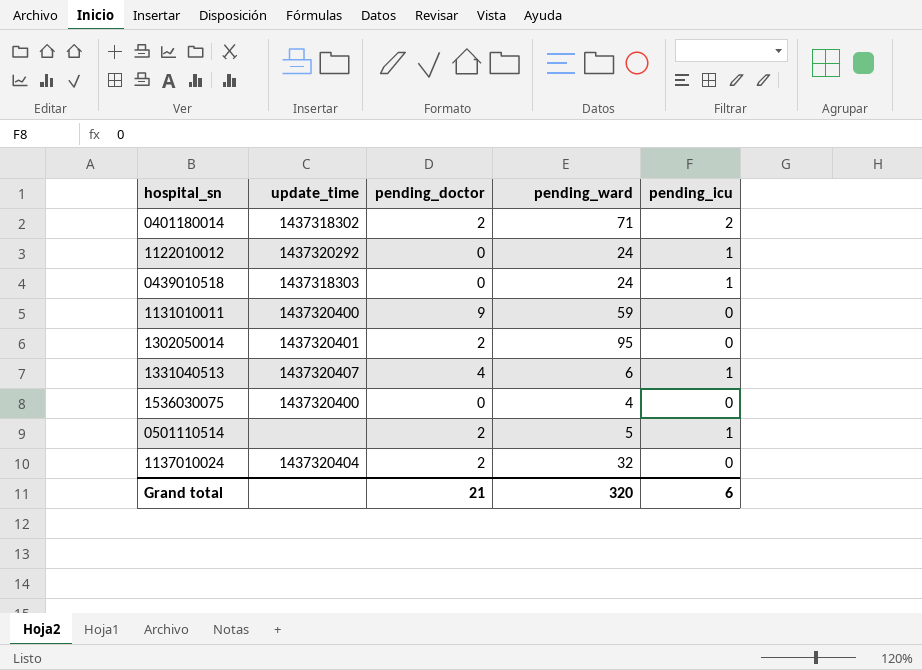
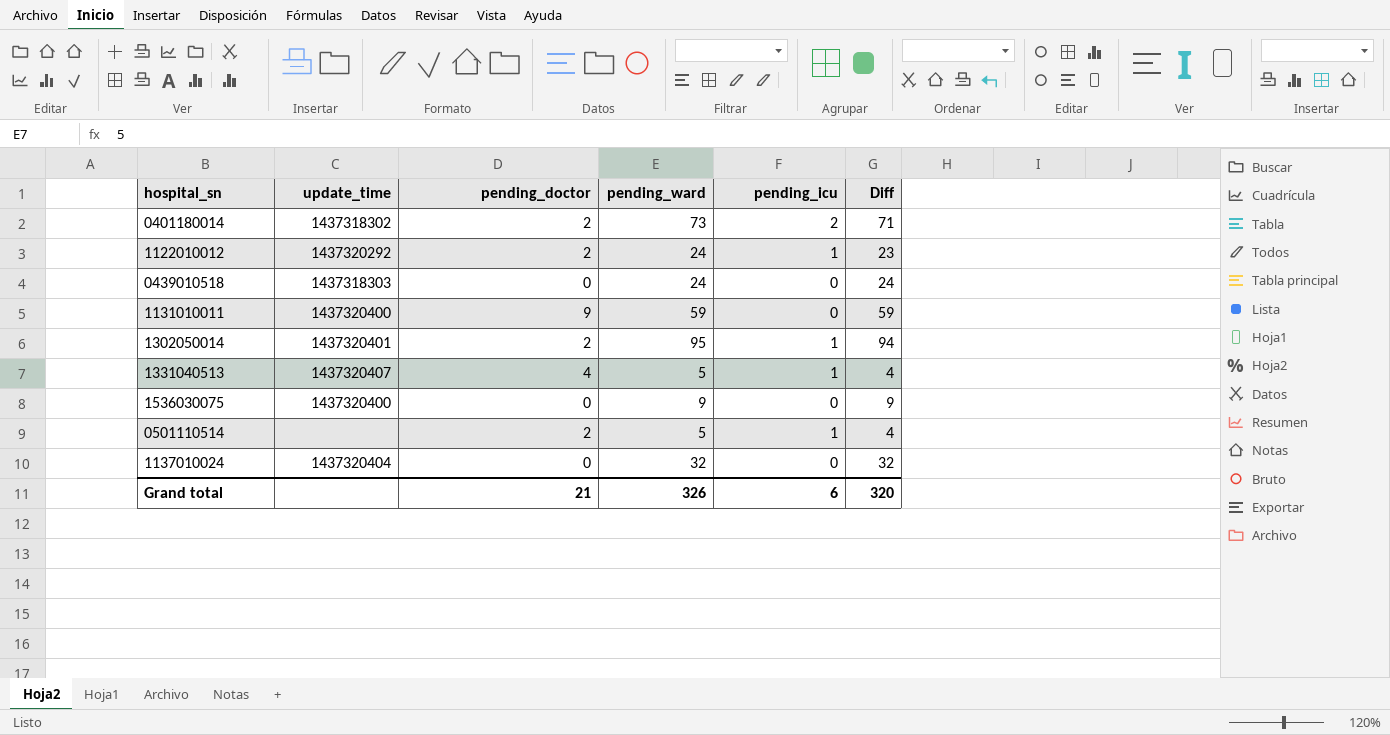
column Diff | formula: none -> [pending_ward] - [pending_icu]
0401180014 | pending_ward: 71 -> 73
1122010012 | pending_doctor: 0 -> 2
0439010518 | pending_icu: 1 -> 0
1302050014 | pending_icu: 0 -> 1
1331040513 | pending_ward: 6 -> 5
1536030075 | pending_ward: 4 -> 9
1137010024 | pending_doctor: 2 -> 0
Grand total | pending_ward: 320 -> 326

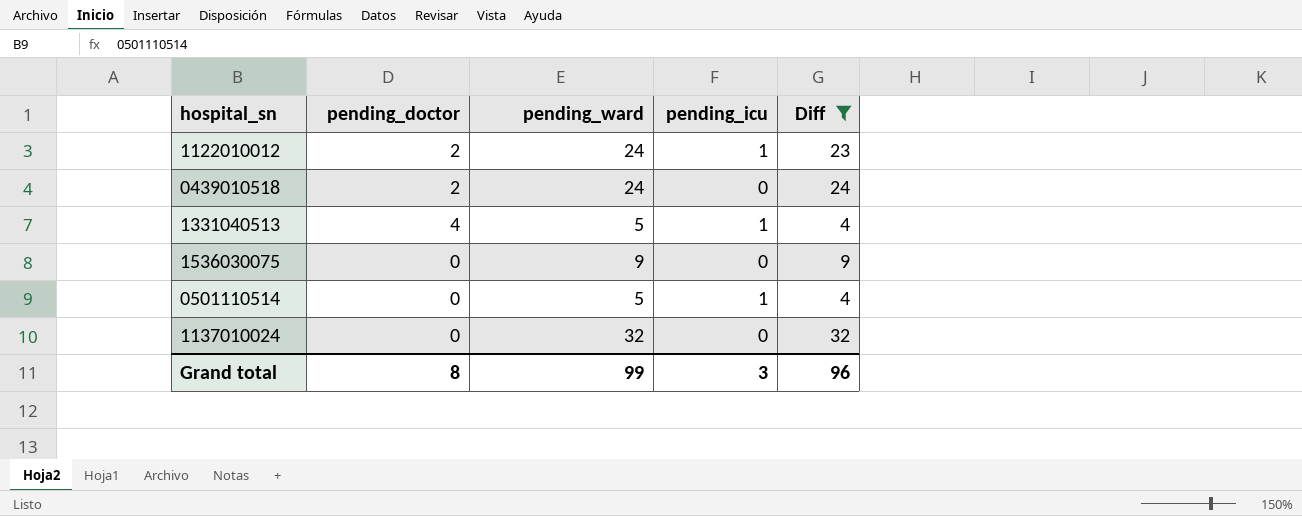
filter: none -> Diff <= 32
column update_time | position: 2 -> none
0439010518 | pending_doctor: 0 -> 2
0501110514 | pending_doctor: 2 -> 0
Grand total | pending_doctor: 21 -> 8
Grand total | pending_ward: 326 -> 99
Grand total | pending_icu: 6 -> 3
Grand total | Diff: 320 -> 96

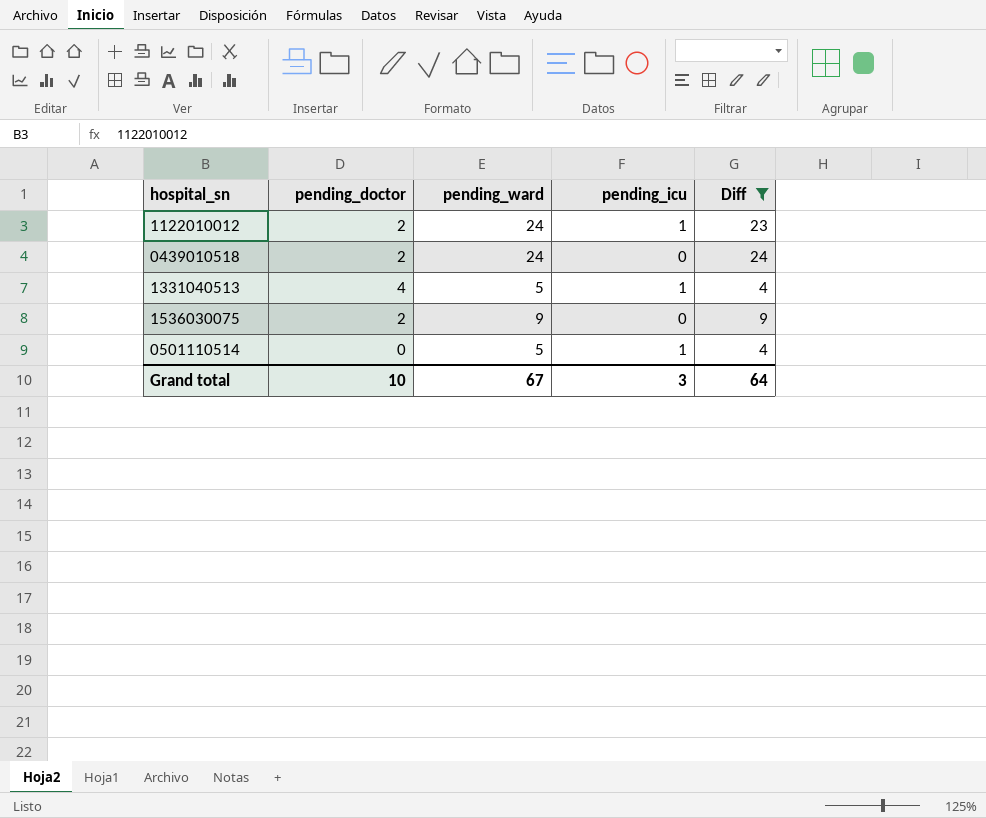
row 1137010024: 0 | 32 | 0 | 32 -> none
1536030075 | pending_doctor: 0 -> 2
Grand total | pending_doctor: 8 -> 10
Grand total | pending_ward: 99 -> 67
Grand total | Diff: 96 -> 64

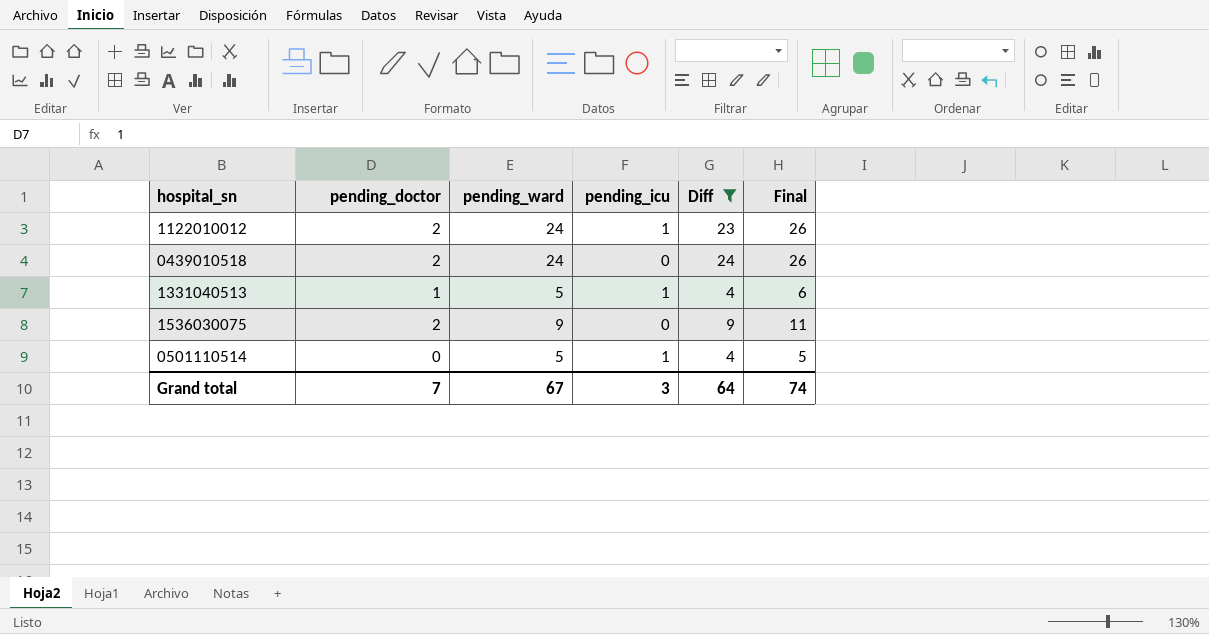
column Final | formula: none -> [pending_doctor] + [pending_ward]
1331040513 | pending_doctor: 4 -> 1
Grand total | pending_doctor: 10 -> 7

